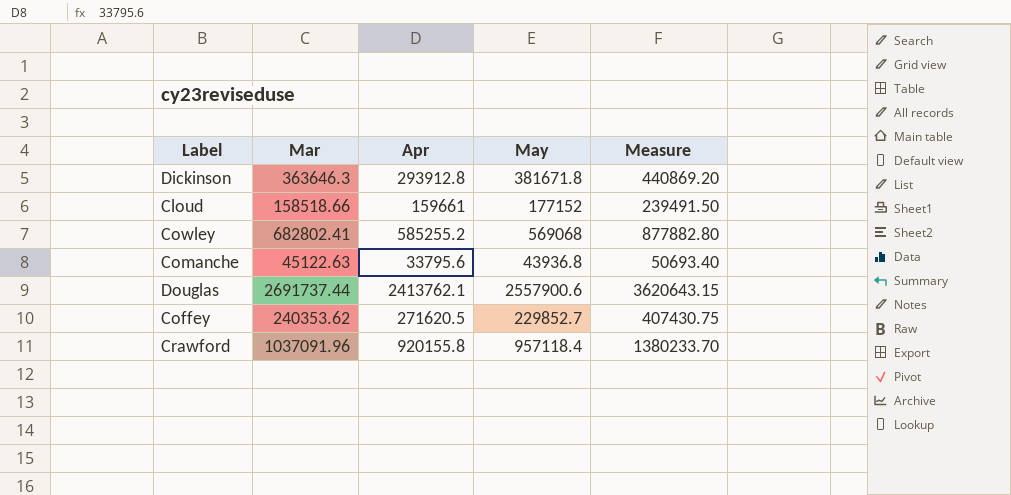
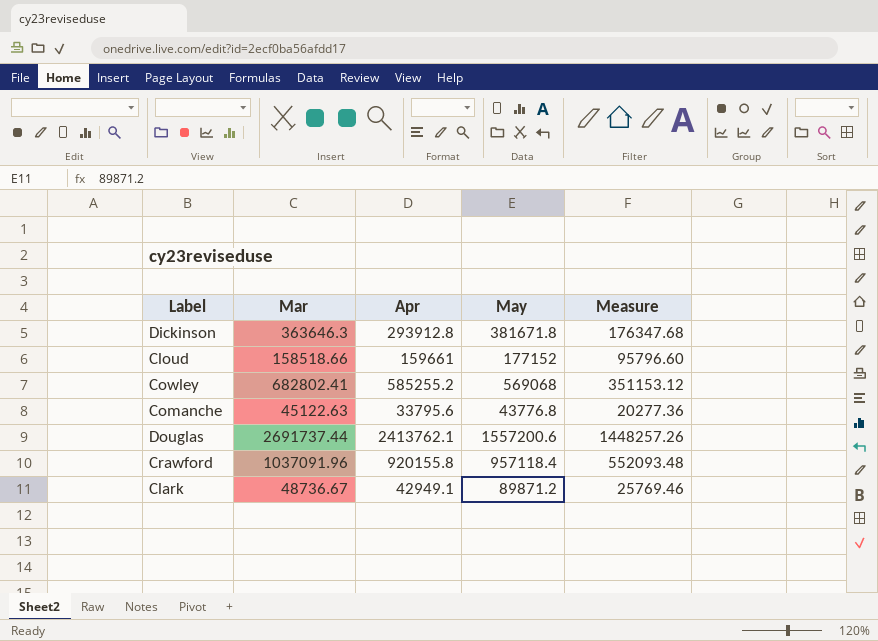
column Measure | formula: [Apr] * 1.5 -> [Apr] * 0.6
row Coffey: 240353.62 | 271620.5 | 229852.7 | 407430.75 -> none
Comanche | May: 43936.8 -> 43776.8
Douglas | May: 2557900.6 -> 1557200.6
row Clark: none -> 48736.67 | 42949.1 | 89871.2 | 25769.46

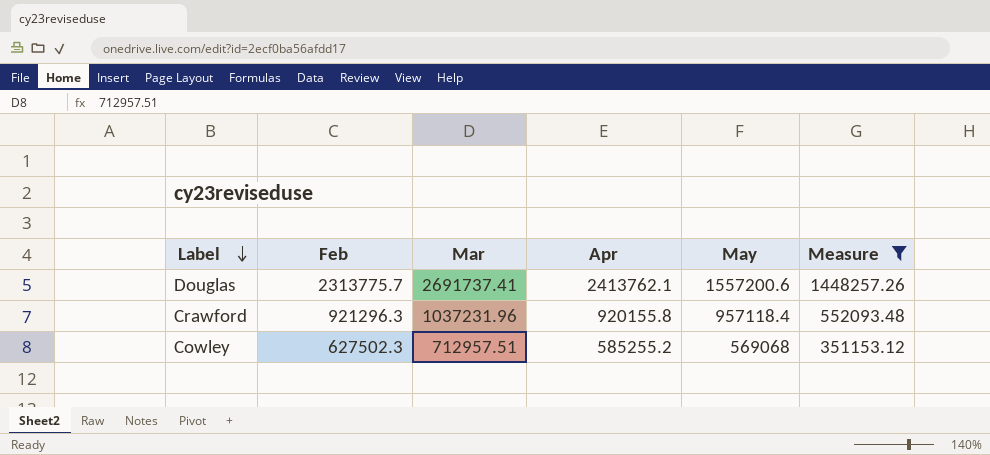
filter: none -> Measure >= 351153.12
row order: none -> Label descending
column Feb | position: none -> 2
Douglas | Mar: 2691737.44 -> 2691737.41
Crawford | Mar: 1037091.96 -> 1037231.96
Cowley | Mar: 682802.41 -> 712957.51

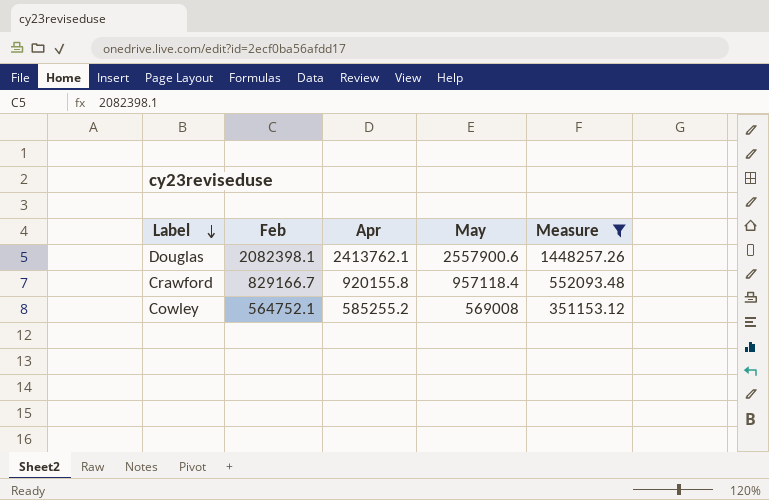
column Mar | position: 3 -> none
Douglas | Feb: 2313775.7 -> 2082398.1
Douglas | May: 1557200.6 -> 2557900.6
Crawford | Feb: 921296.3 -> 829166.7
Cowley | Feb: 627502.3 -> 564752.1
Cowley | May: 569068 -> 569008

